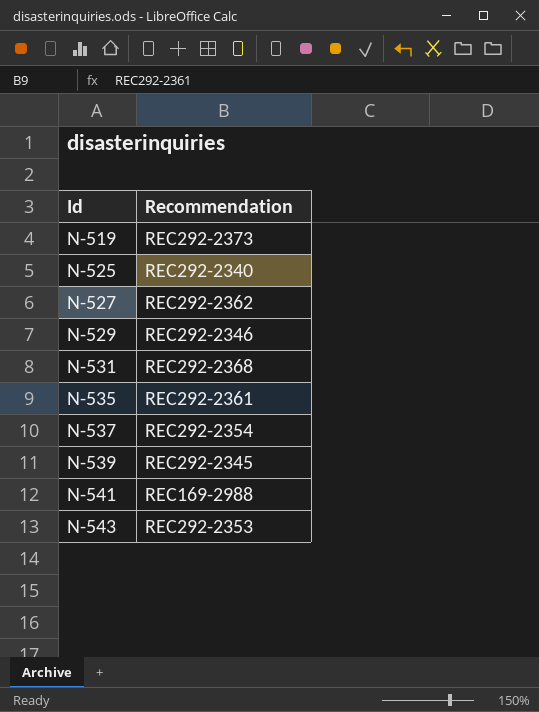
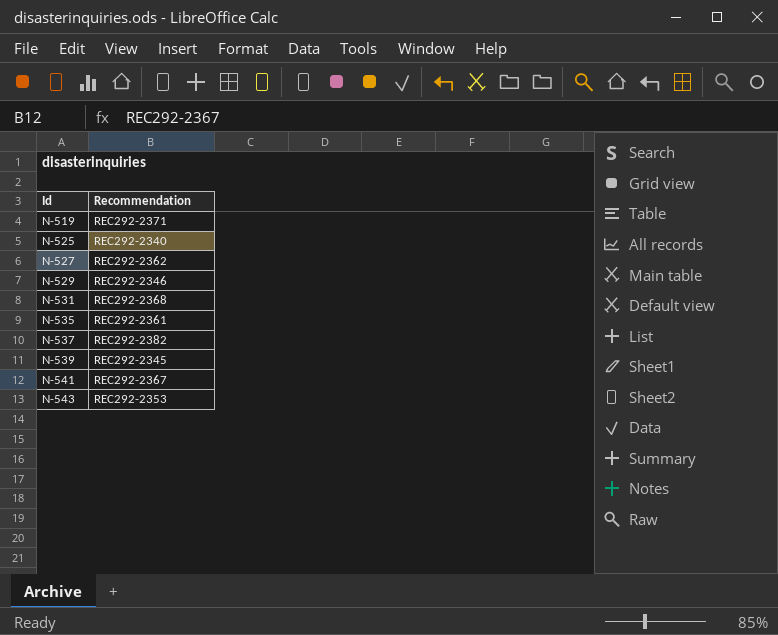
N-519 | Recommendation: REC292-2373 -> REC292-2371
N-537 | Recommendation: REC292-2354 -> REC292-2382
N-541 | Recommendation: REC169-2988 -> REC292-2367

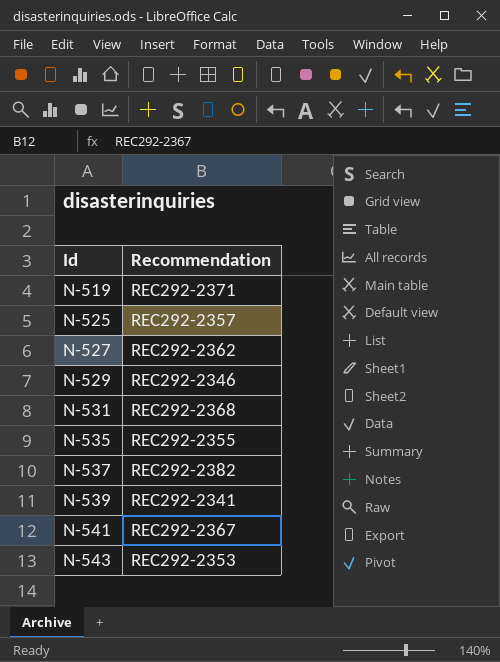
N-525 | Recommendation: REC292-2340 -> REC292-2357
N-535 | Recommendation: REC292-2361 -> REC292-2355
N-539 | Recommendation: REC292-2345 -> REC292-2341

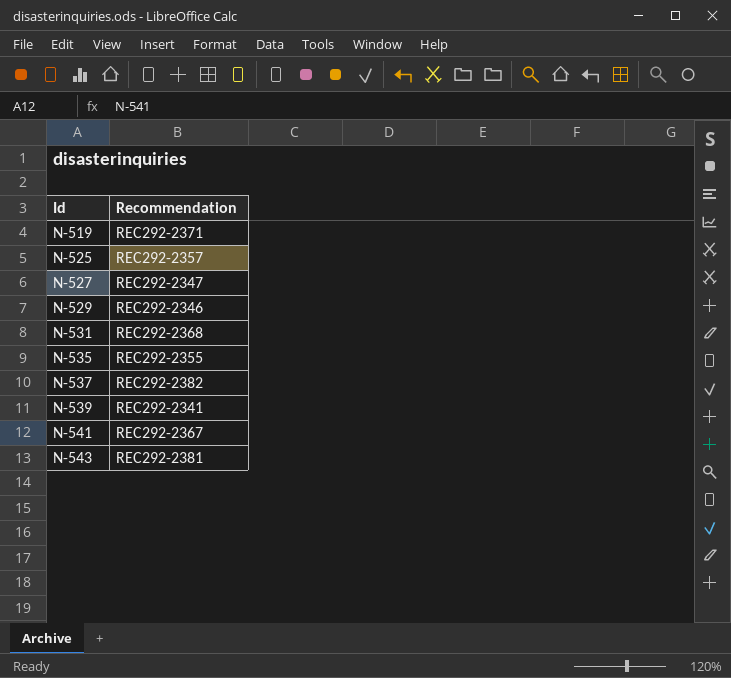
N-527 | Recommendation: REC292-2362 -> REC292-2347
N-543 | Recommendation: REC292-2353 -> REC292-2381

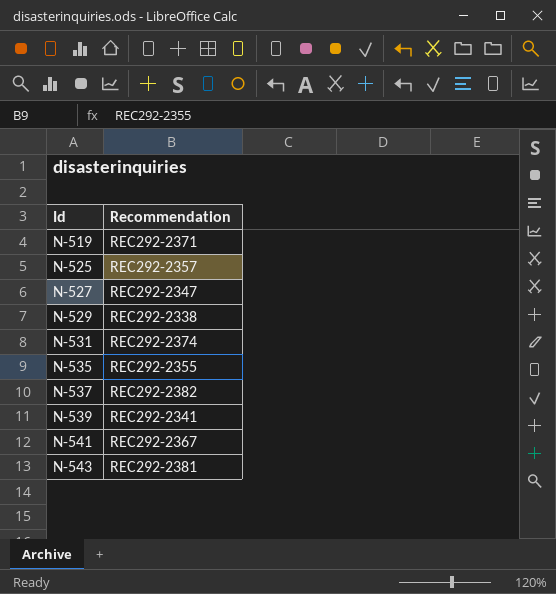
N-529 | Recommendation: REC292-2346 -> REC292-2338
N-531 | Recommendation: REC292-2368 -> REC292-2374

